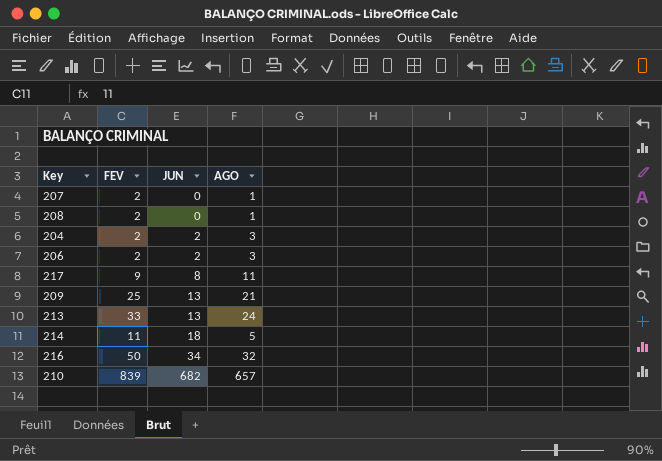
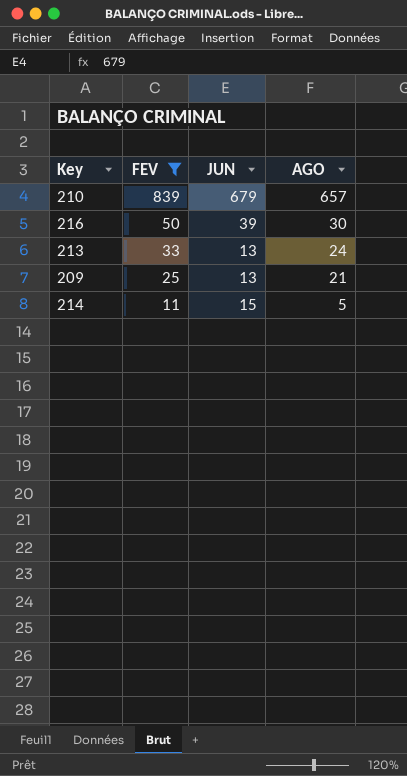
filter: none -> FEV >= 11
row order: JUN ascending -> FEV descending
210 | JUN: 682 -> 679
216 | JUN: 34 -> 39
216 | AGO: 32 -> 30
214 | JUN: 18 -> 15

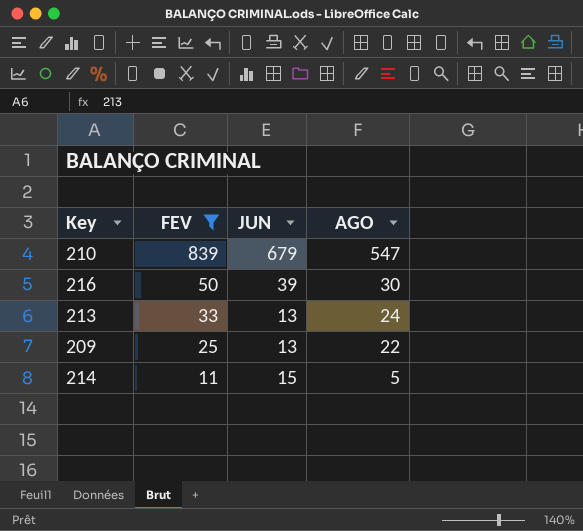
210 | AGO: 657 -> 547
209 | AGO: 21 -> 22

